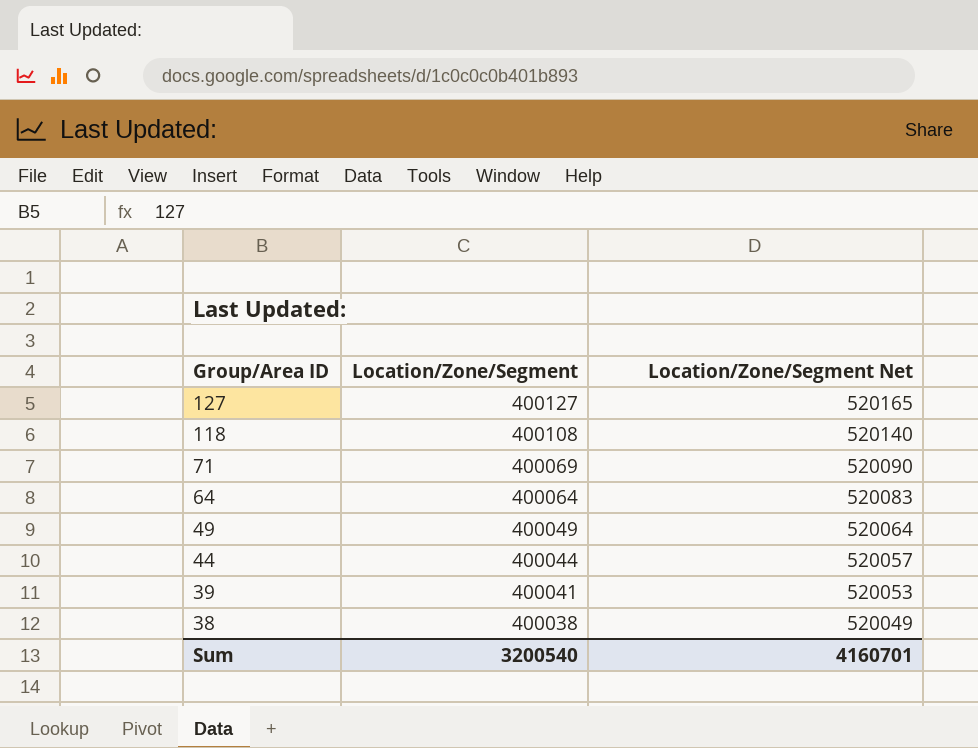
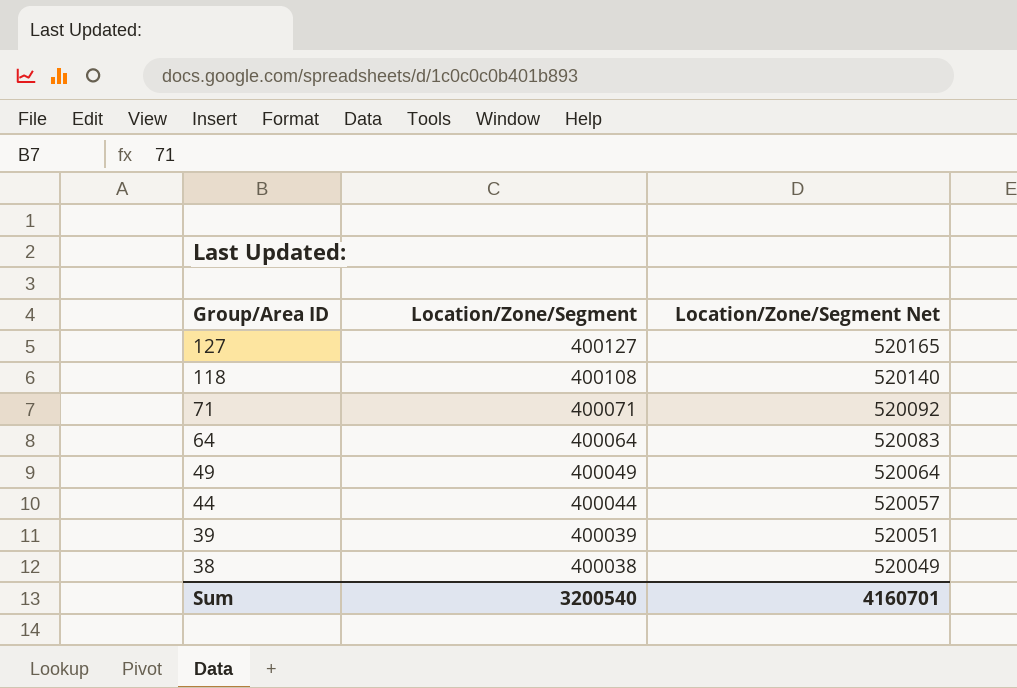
71 | Location/Zone/Segment: 400069 -> 400071
71 | Location/Zone/Segment Net: 520090 -> 520092
39 | Location/Zone/Segment: 400041 -> 400039
39 | Location/Zone/Segment Net: 520053 -> 520051

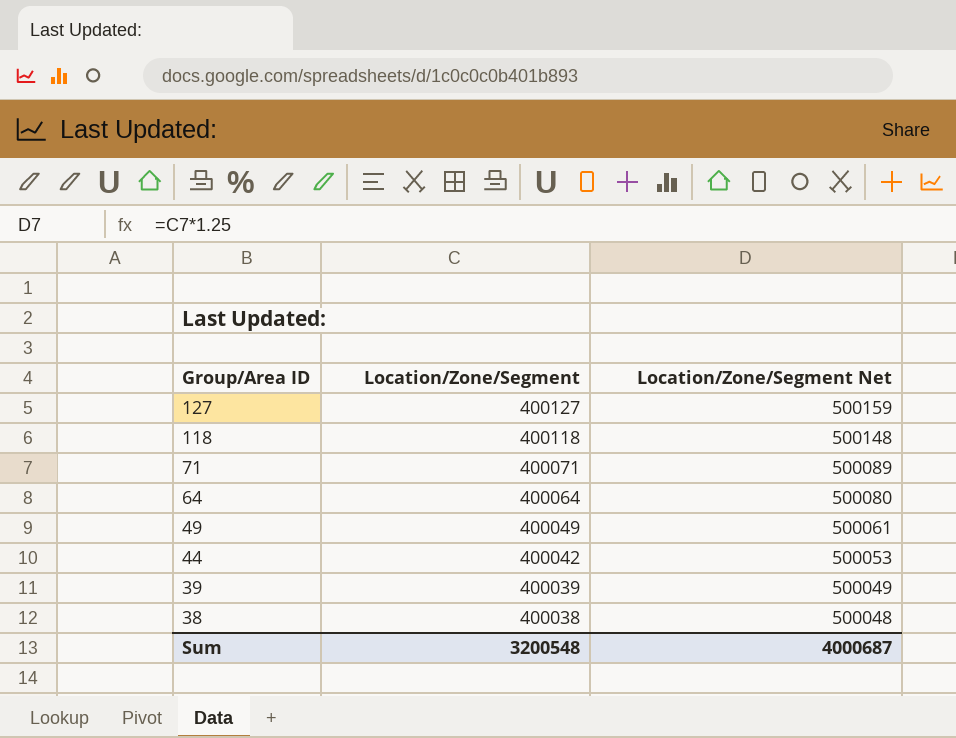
column Location/Zone/Segment Net | formula: [Location/Zone/Segment] * 1.3 -> [Location/Zone/Segment] * 1.25
118 | Location/Zone/Segment: 400108 -> 400118
44 | Location/Zone/Segment: 400044 -> 400042
Sum | Location/Zone/Segment: 3200540 -> 3200548
Sum | Location/Zone/Segment Net: 4160701 -> 4000687

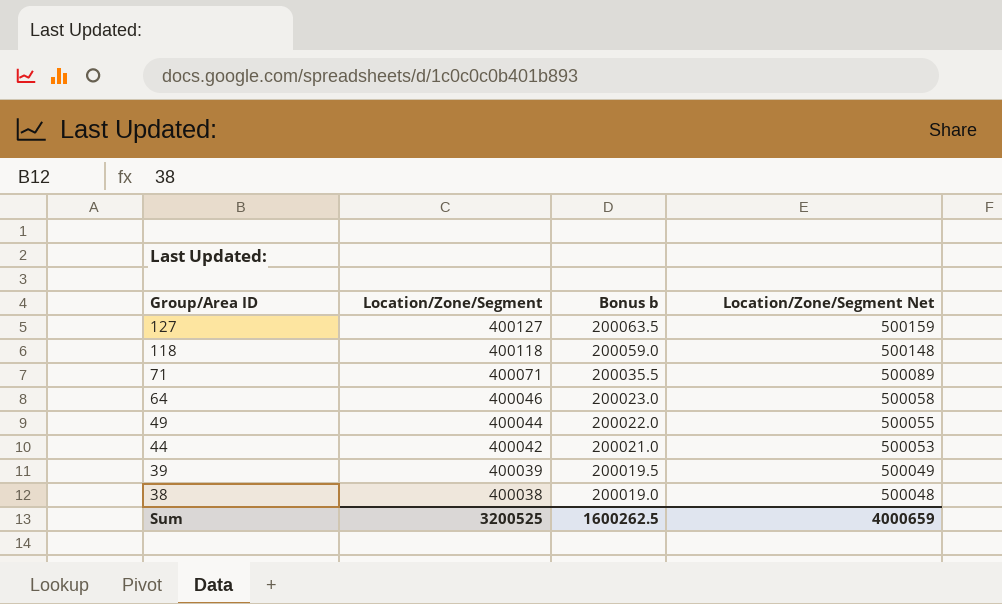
column Bonus b | formula: none -> [Location/Zone/Segment] * 0.5
64 | Location/Zone/Segment: 400064 -> 400046
64 | Location/Zone/Segment Net: 500080 -> 500058
49 | Location/Zone/Segment: 400049 -> 400044
49 | Location/Zone/Segment Net: 500061 -> 500055
Sum | Location/Zone/Segment: 3200548 -> 3200525
Sum | Location/Zone/Segment Net: 4000687 -> 4000659

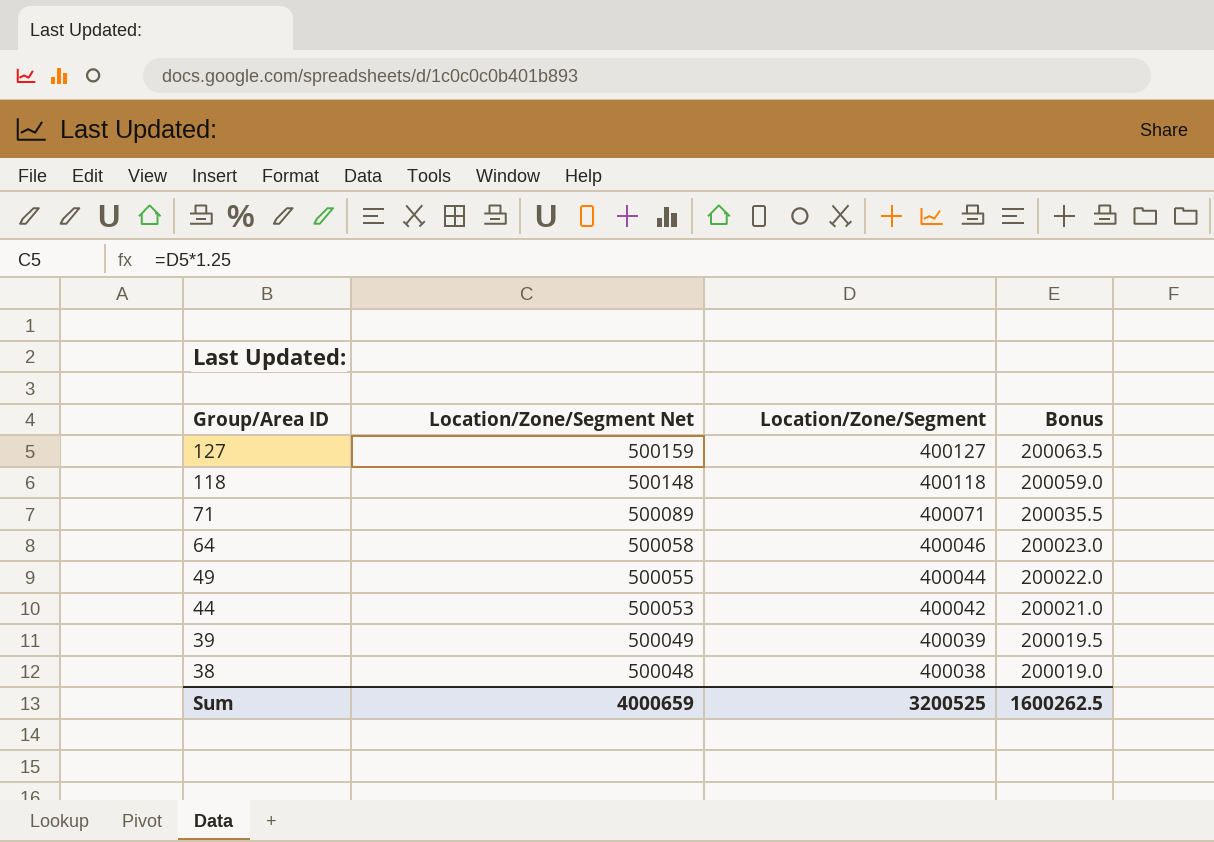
column Location/Zone/Segment Net | position: 4 -> 2
column name: Bonus b -> Bonus

